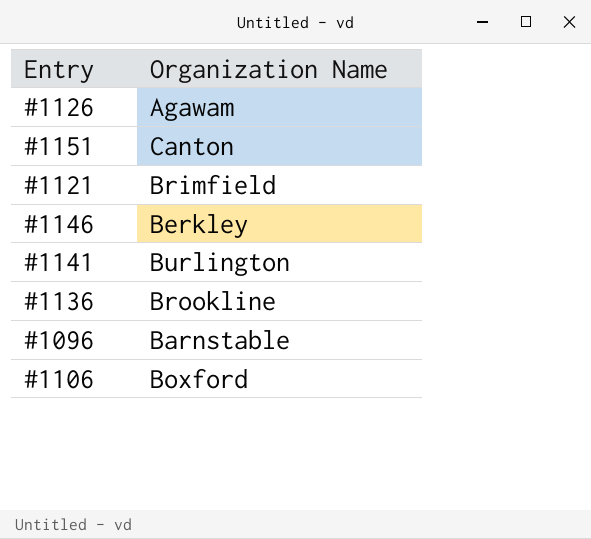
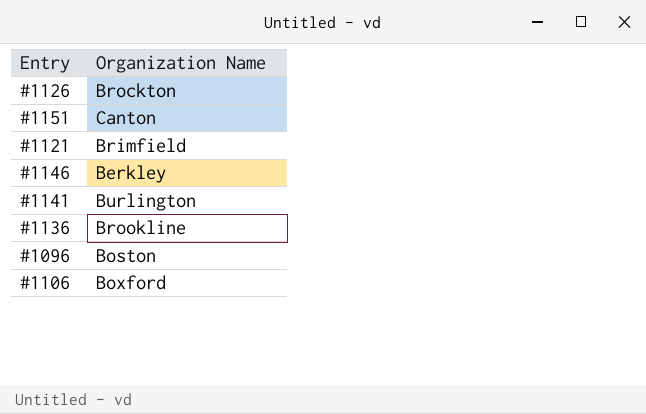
#1126 | Organization Name: Agawam -> Brockton
#1096 | Organization Name: Barnstable -> Boston

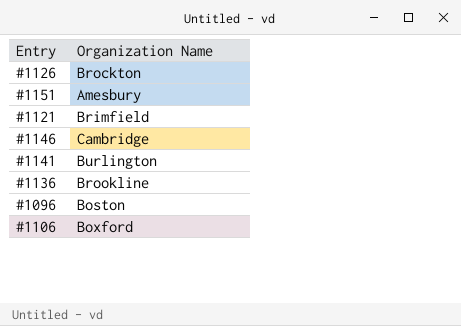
#1151 | Organization Name: Canton -> Amesbury
#1146 | Organization Name: Berkley -> Cambridge

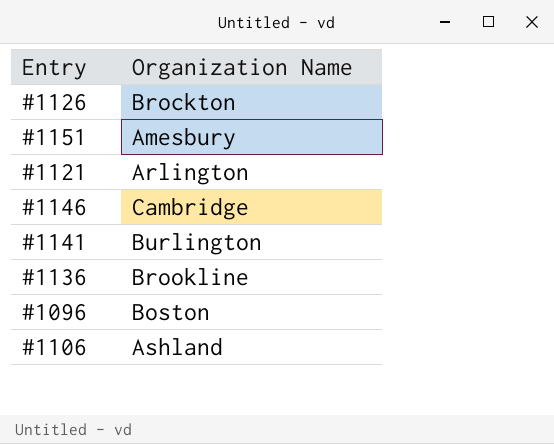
#1121 | Organization Name: Brimfield -> Arlington
#1106 | Organization Name: Boxford -> Ashland

